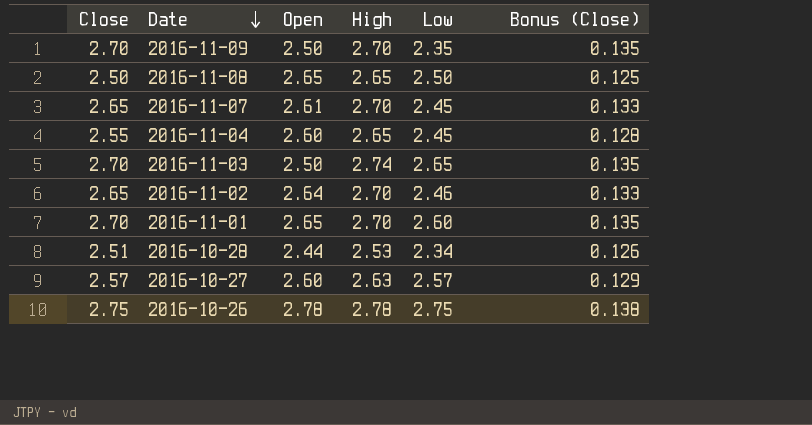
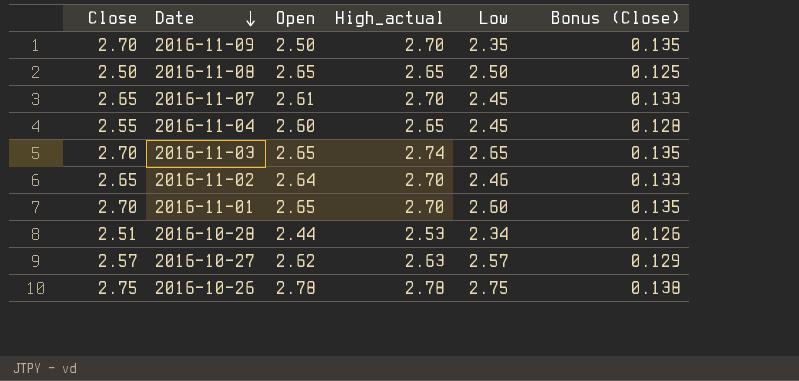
column name: High -> High_actual
2016-11-03 | Open: 2.50 -> 2.65
2016-10-27 | Open: 2.60 -> 2.62

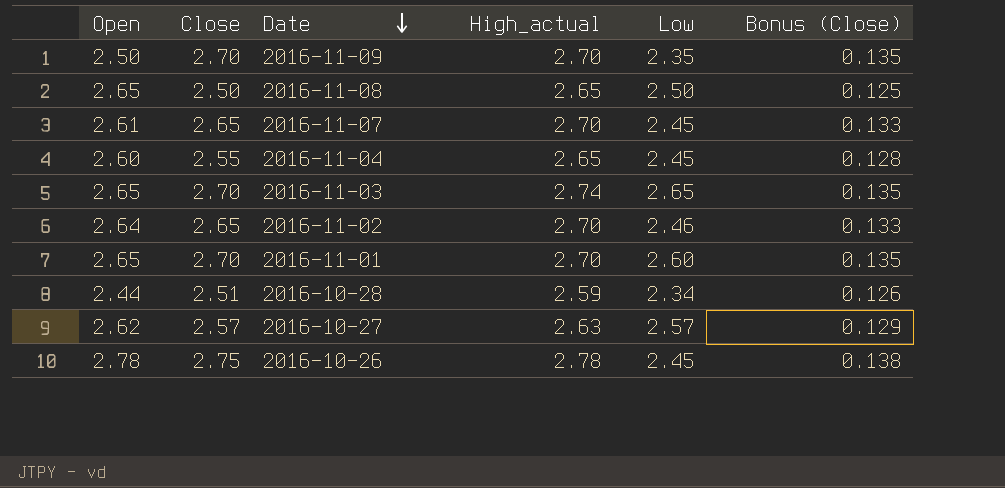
column Open | position: 3 -> 1
2016-10-28 | High_actual: 2.53 -> 2.59
2016-10-26 | Low: 2.75 -> 2.45

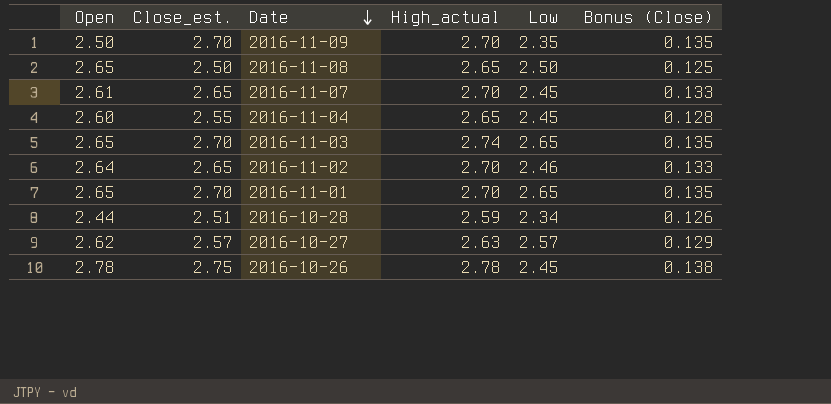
column name: Close -> Close_est.
2016-11-01 | Low: 2.60 -> 2.65

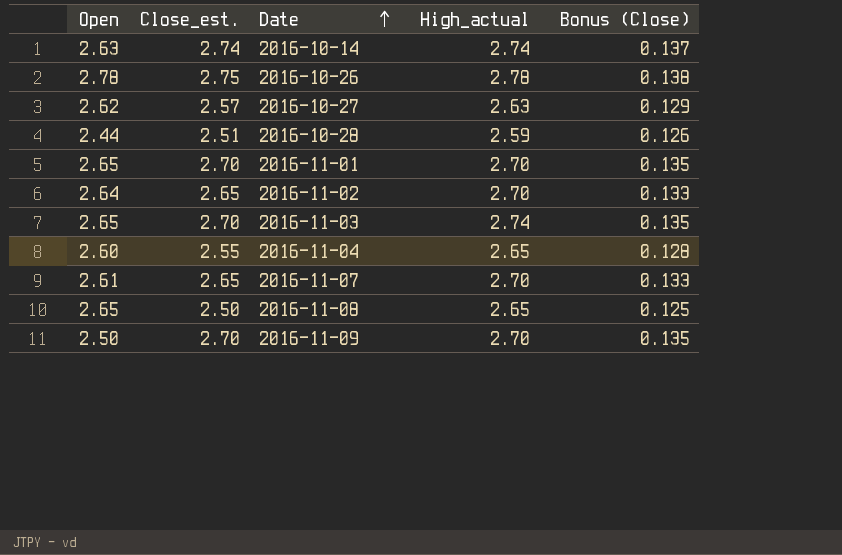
row order: Date descending -> Date ascending
column Low | position: 5 -> none
row 2016-10-14: none -> 2.63 | 2.74 | 2.74 | 0.137

